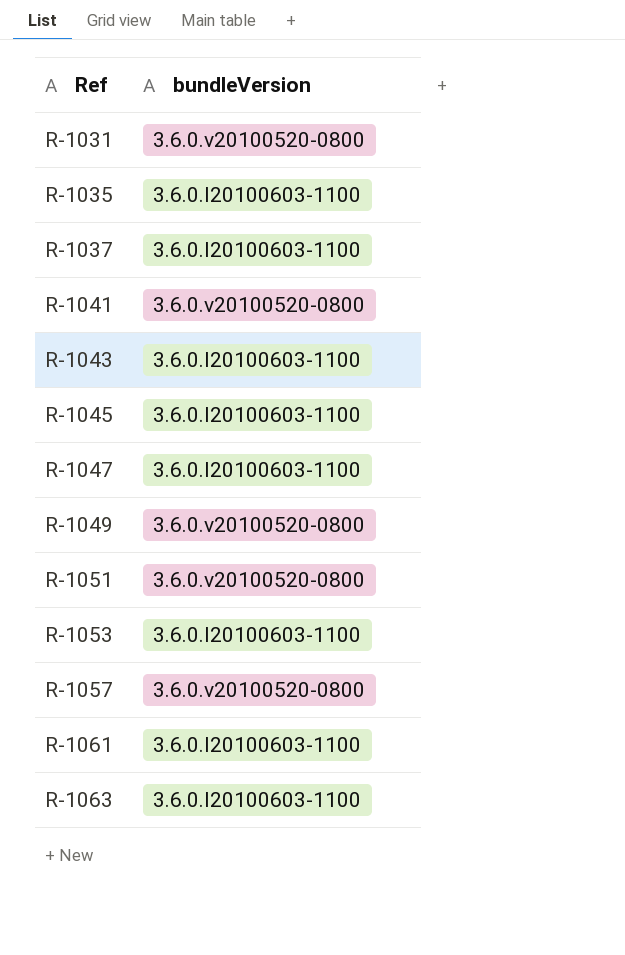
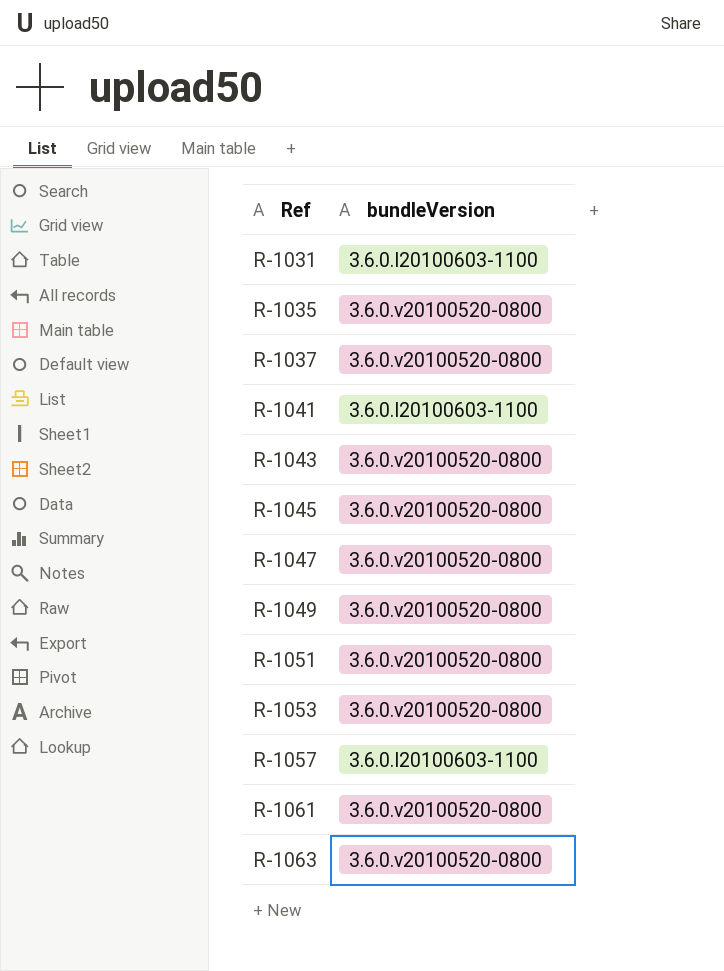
R-1031 | bundleVersion: 3.6.0.v20100520-0800 -> 3.6.0.I20100603-1100
R-1035 | bundleVersion: 3.6.0.I20100603-1100 -> 3.6.0.v20100520-0800
R-1037 | bundleVersion: 3.6.0.I20100603-1100 -> 3.6.0.v20100520-0800
R-1041 | bundleVersion: 3.6.0.v20100520-0800 -> 3.6.0.I20100603-1100
R-1043 | bundleVersion: 3.6.0.I20100603-1100 -> 3.6.0.v20100520-0800
R-1045 | bundleVersion: 3.6.0.I20100603-1100 -> 3.6.0.v20100520-0800
R-1047 | bundleVersion: 3.6.0.I20100603-1100 -> 3.6.0.v20100520-0800
R-1053 | bundleVersion: 3.6.0.I20100603-1100 -> 3.6.0.v20100520-0800
R-1057 | bundleVersion: 3.6.0.v20100520-0800 -> 3.6.0.I20100603-1100
R-1061 | bundleVersion: 3.6.0.I20100603-1100 -> 3.6.0.v20100520-0800
R-1063 | bundleVersion: 3.6.0.I20100603-1100 -> 3.6.0.v20100520-0800

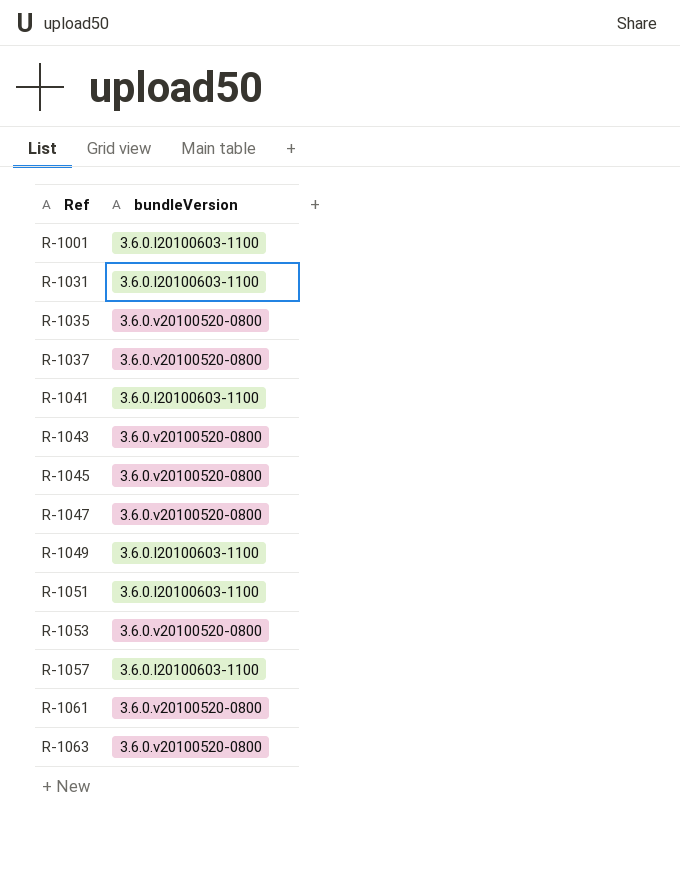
row R-1001: none -> 3.6.0.I20100603-1100
R-1049 | bundleVersion: 3.6.0.v20100520-0800 -> 3.6.0.I20100603-1100
R-1051 | bundleVersion: 3.6.0.v20100520-0800 -> 3.6.0.I20100603-1100

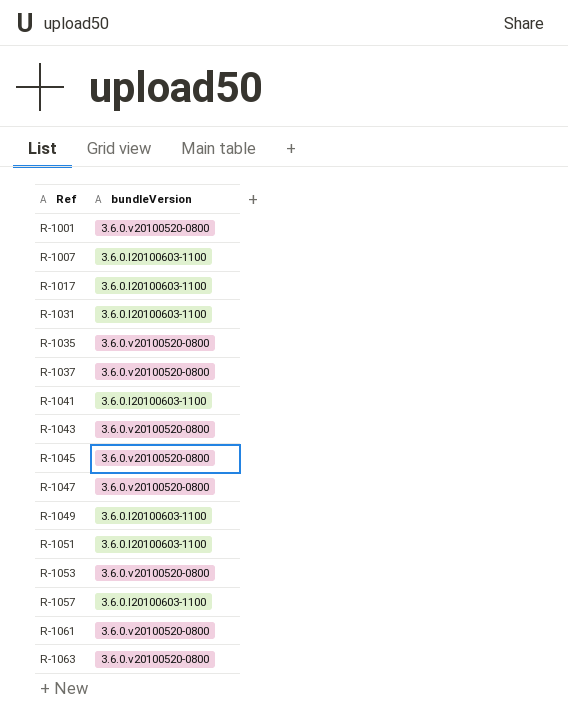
R-1001 | bundleVersion: 3.6.0.I20100603-1100 -> 3.6.0.v20100520-0800
row R-1007: none -> 3.6.0.I20100603-1100
row R-1017: none -> 3.6.0.I20100603-1100

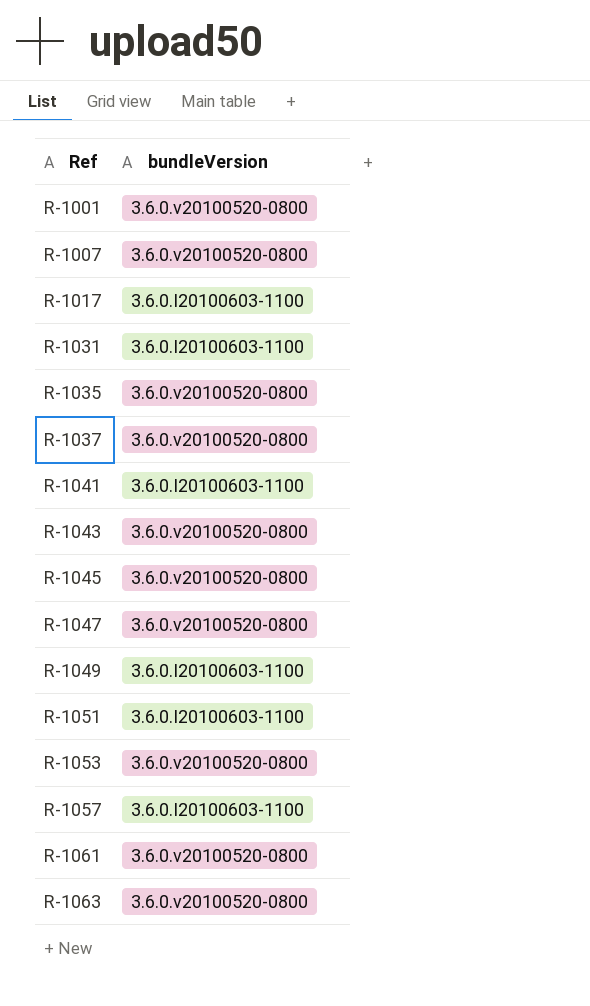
R-1007 | bundleVersion: 3.6.0.I20100603-1100 -> 3.6.0.v20100520-0800

